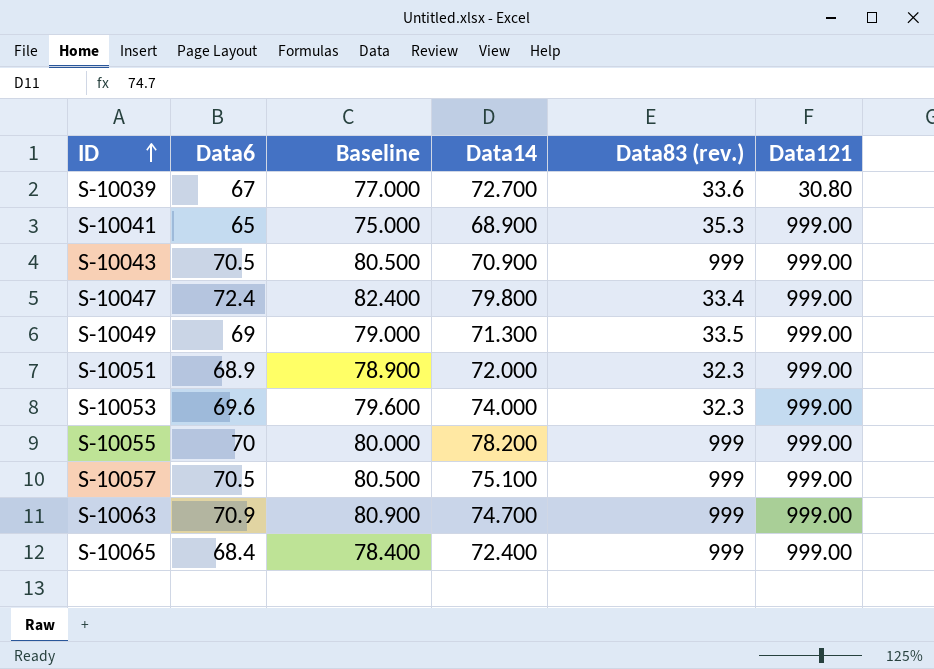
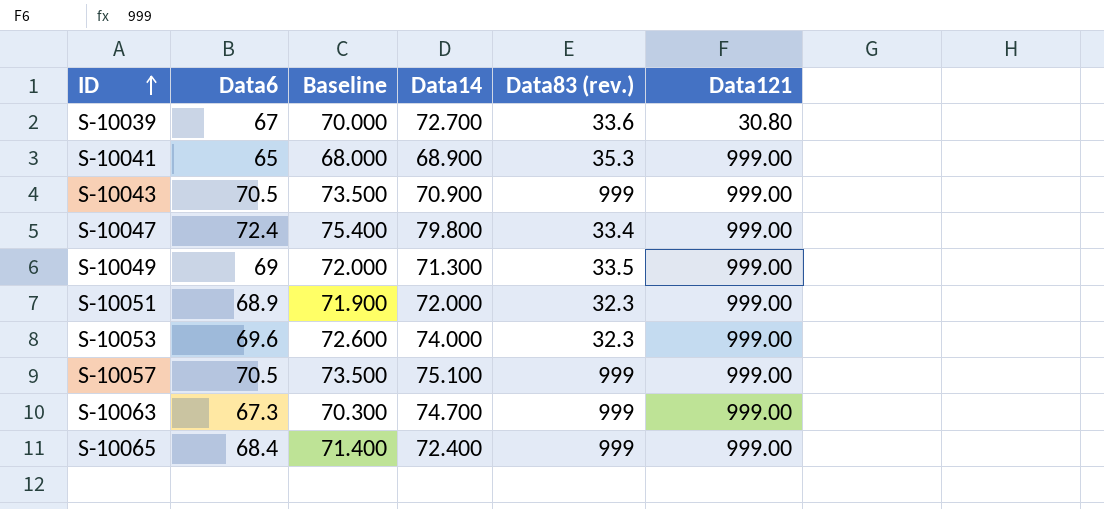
column Baseline | formula: [Data6] + 10 -> [Data6] + 3
row S-10055: 70 | 80.000 | 78.200 | 999 | 999.00 -> none
S-10063 | Data6: 70.9 -> 67.3

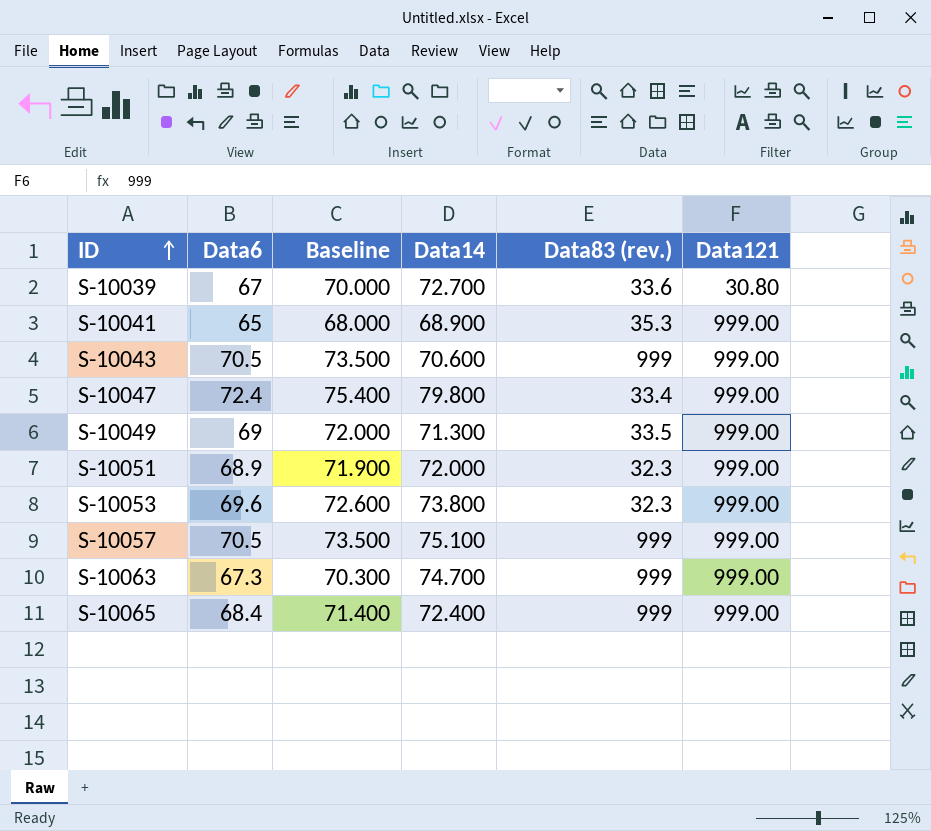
S-10043 | Data14: 70.900 -> 70.600
S-10053 | Data14: 74.000 -> 73.800

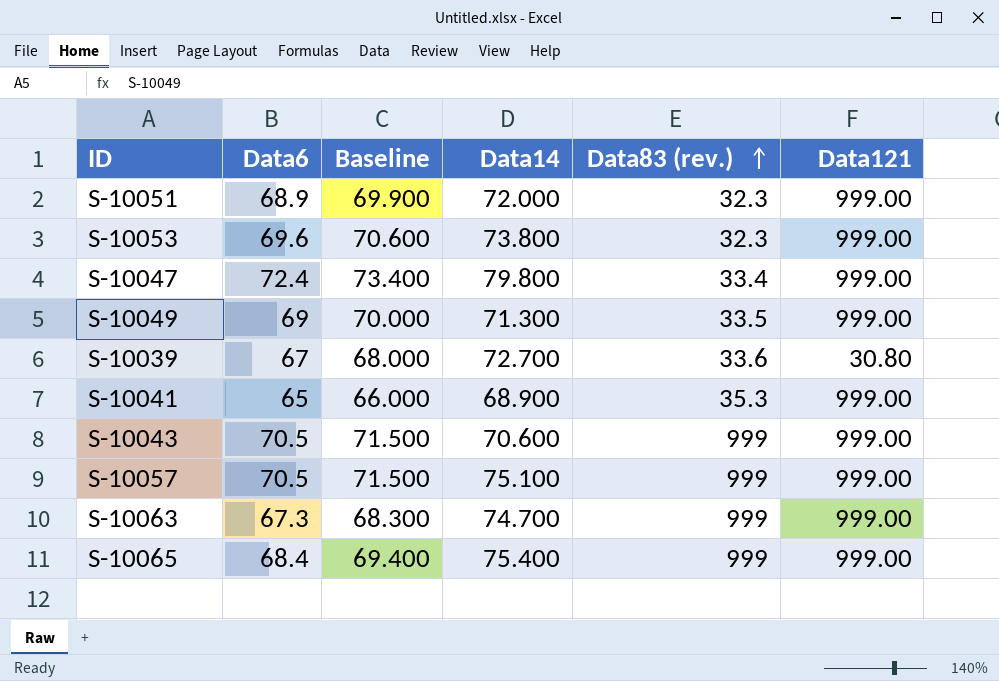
row order: ID ascending -> Data83 (rev.) ascending
column Baseline | formula: [Data6] + 3 -> [Data6] + 1
S-10065 | Data14: 72.400 -> 75.400

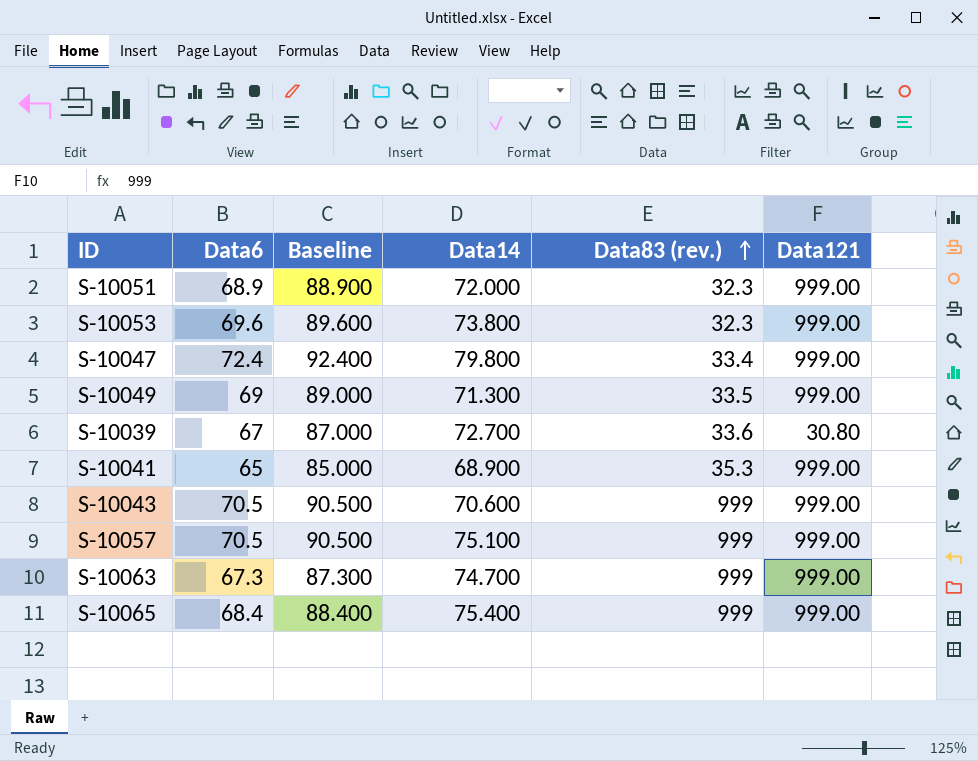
column Baseline | formula: [Data6] + 1 -> [Data6] + 20

